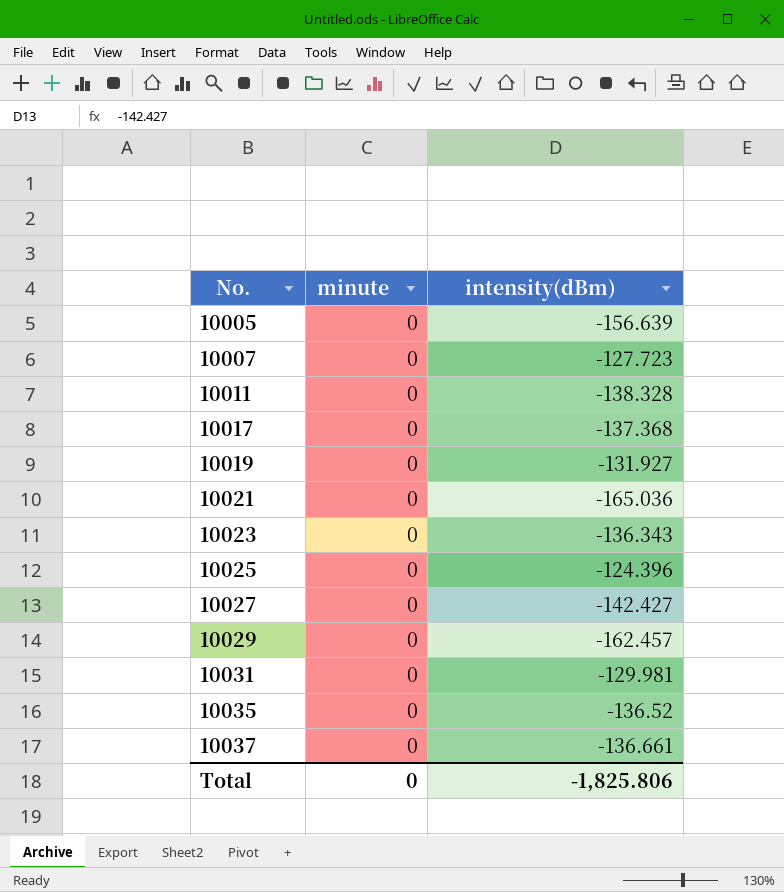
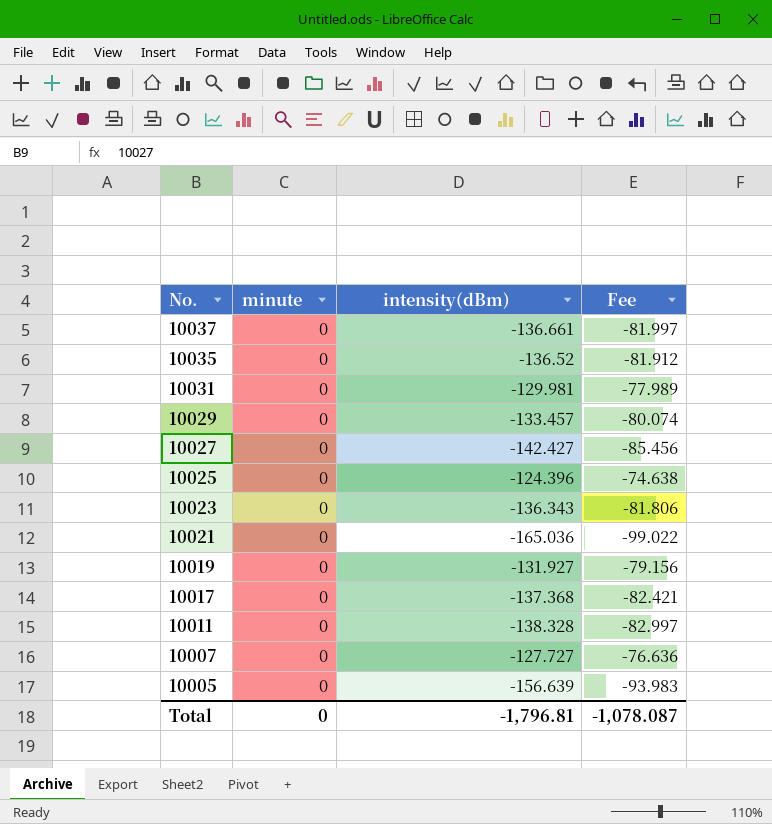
row order: No. ascending -> No. descending
column Fee | formula: none -> [intensity(dBm)] * 0.6
10029 | intensity(dBm): -162.457 -> -133.457
10007 | intensity(dBm): -127.723 -> -127.727
Total | intensity(dBm): -1,825.806 -> -1,796.81

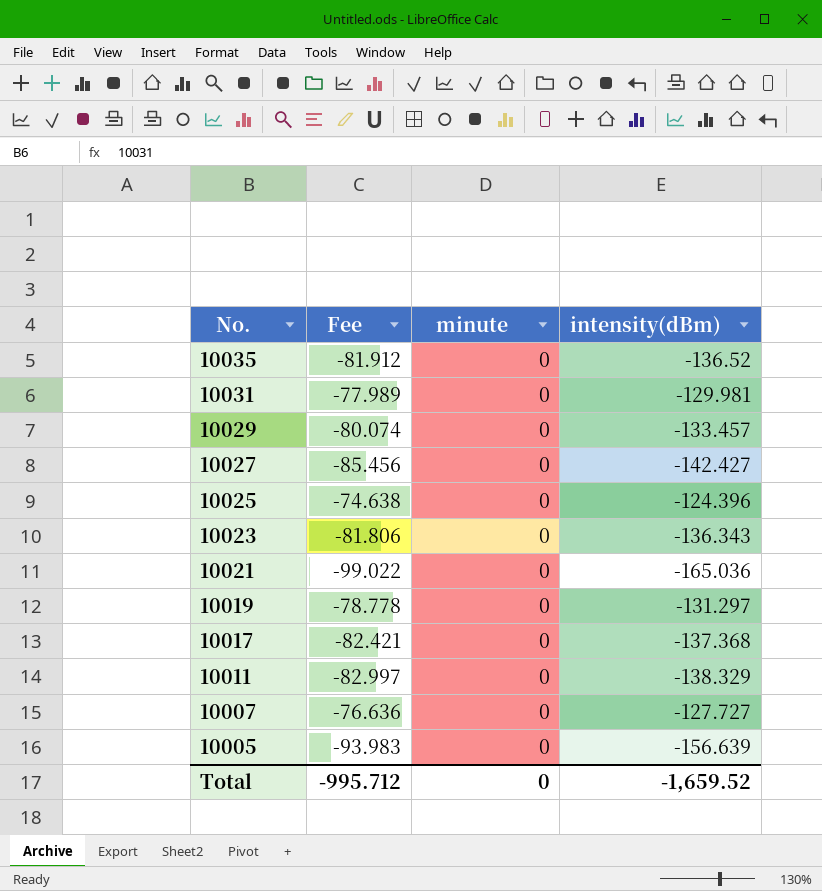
column Fee | position: 4 -> 2
row 10037: 0 | -136.661 | -81.997 -> none
10019 | Fee: -79.156 -> -78.778
10019 | intensity(dBm): -131.927 -> -131.297
10011 | intensity(dBm): -138.328 -> -138.329
Total | Fee: -1,078.087 -> -995.712
Total | intensity(dBm): -1,796.81 -> -1,659.52

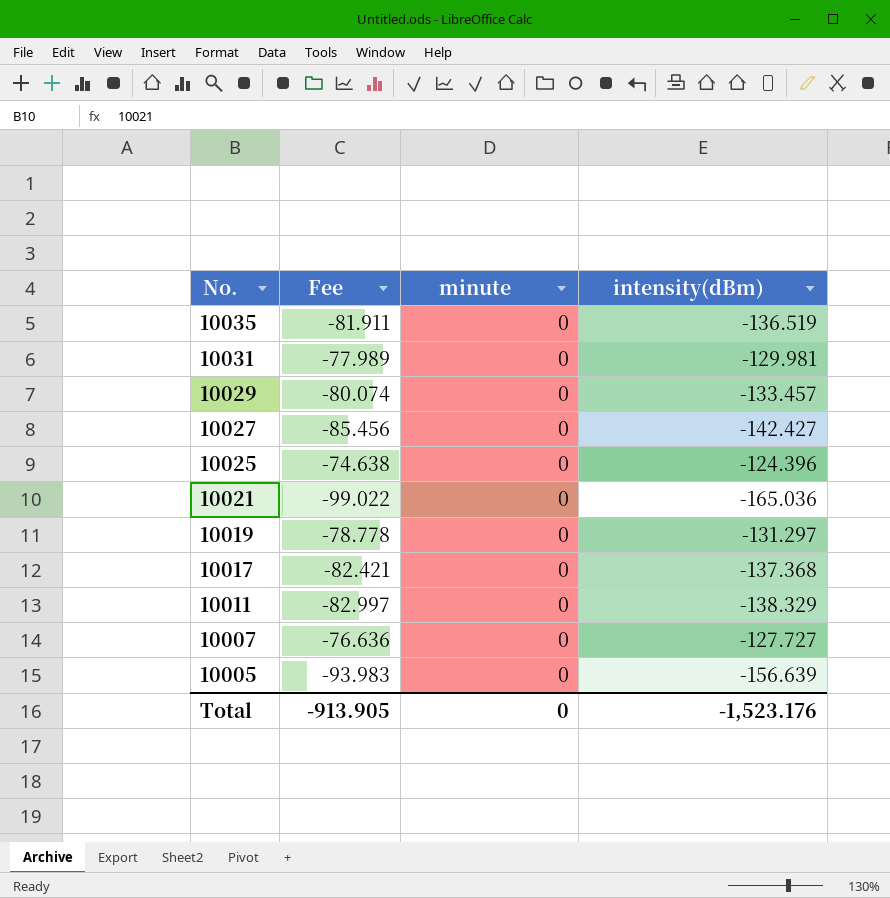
row 10023: -81.806 | 0 | -136.343 -> none
10035 | Fee: -81.912 -> -81.911
10035 | intensity(dBm): -136.52 -> -136.519
Total | Fee: -995.712 -> -913.905
Total | intensity(dBm): -1,659.52 -> -1,523.176

